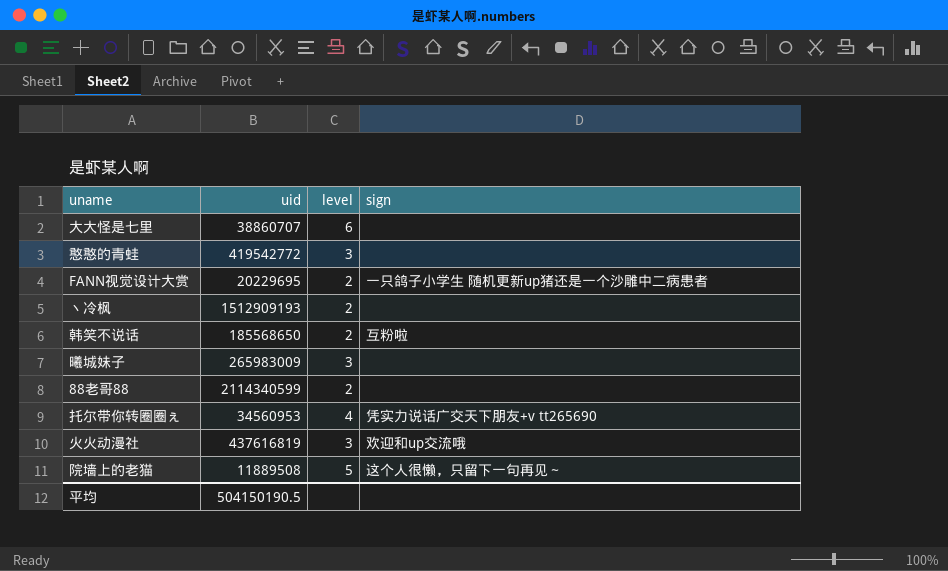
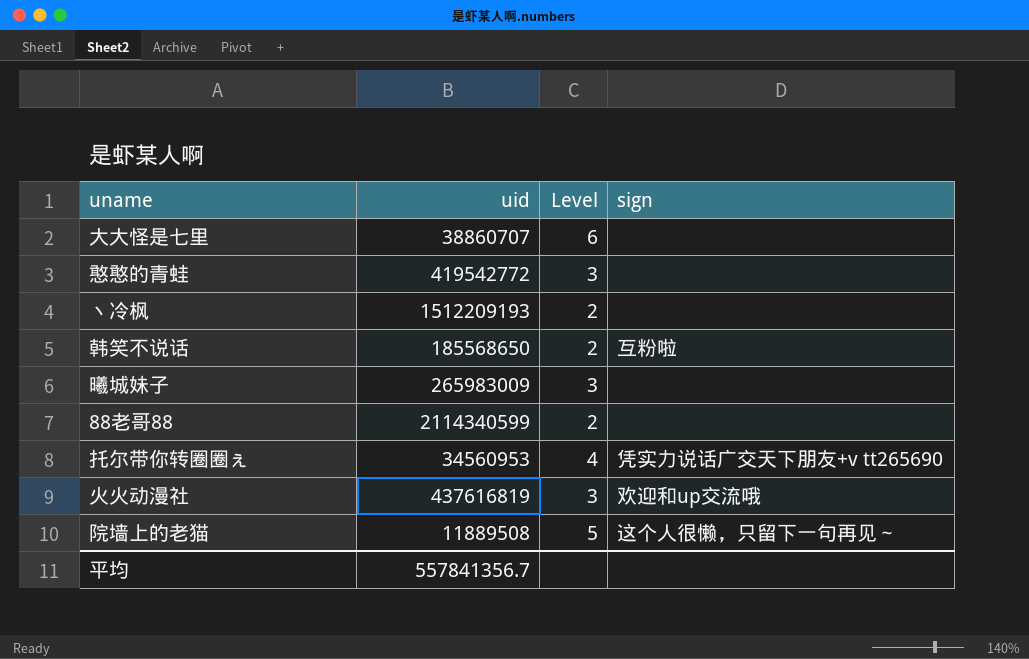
column name: level -> Level
row FANN视觉设计大赏: 20229695 | 2 | 一只鸽子小学生 随机更新up猪还是一个沙雕中二病患者 -> none
丶冷枫 | uid: 1512909193 -> 1512209193
平均 | uid: 504150190.5 -> 557841356.7

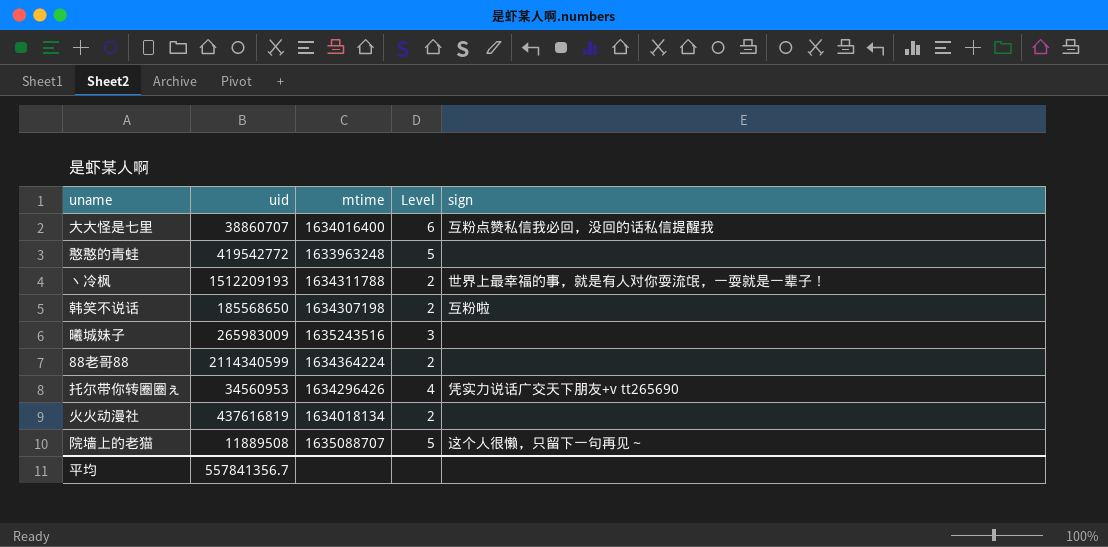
column mtime | position: none -> 3
大大怪是七里 | sign: none -> 互粉点赞私信我必回，没回的话私信提醒我
憨憨的青蛙 | Level: 3 -> 5
丶冷枫 | sign: none -> 世界上最幸福的事，就是有人对你耍流氓，一耍就是一辈子！
火火动漫社 | Level: 3 -> 2
火火动漫社 | sign: 欢迎和up交流哦 -> none

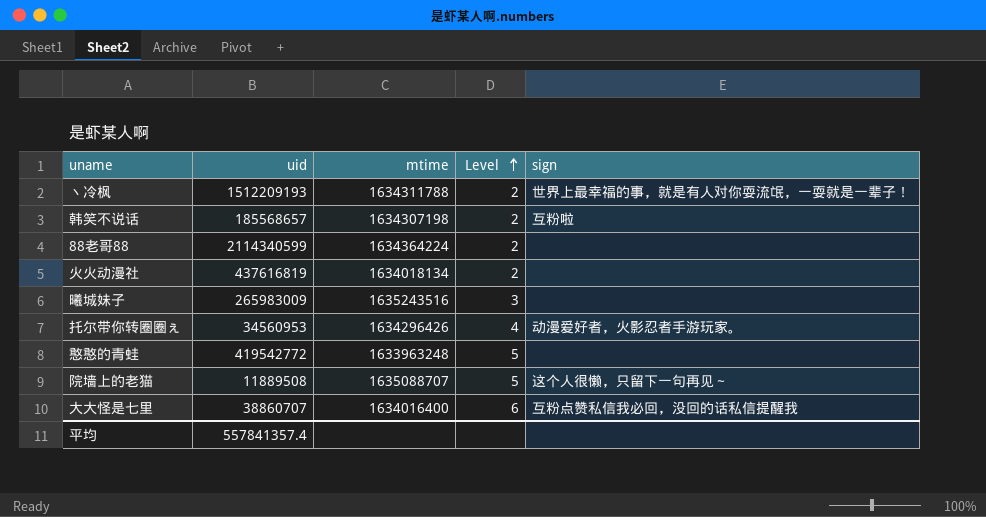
row order: none -> Level ascending
韩笑不说话 | uid: 185568650 -> 185568657
托尔带你转圈圈ぇ | sign: 凭实力说话广交天下朋友+v tt265690 -> 动漫爱好者，火影忍者手游玩家。
平均 | uid: 557841356.7 -> 557841357.4

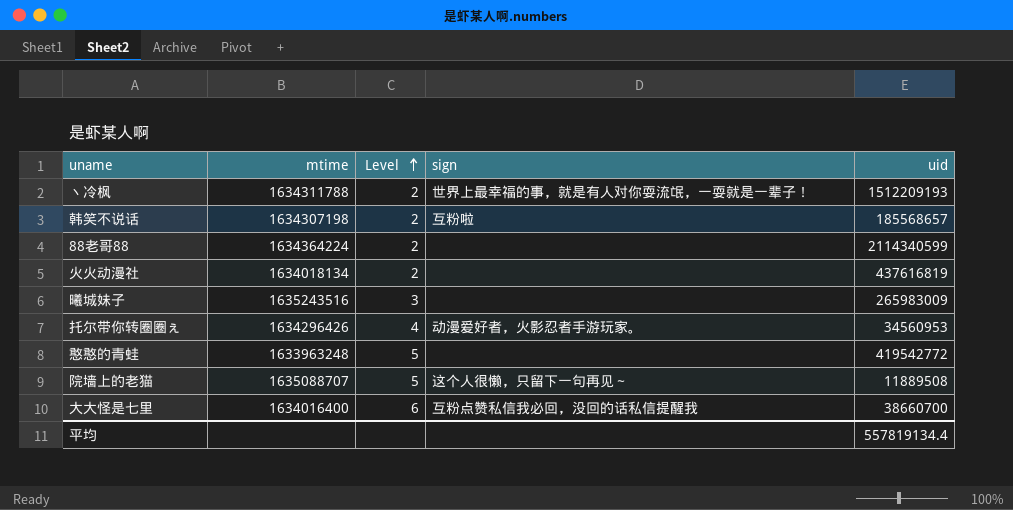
column uid | position: 2 -> 5
大大怪是七里 | uid: 38860707 -> 38660700
平均 | uid: 557841357.4 -> 557819134.4

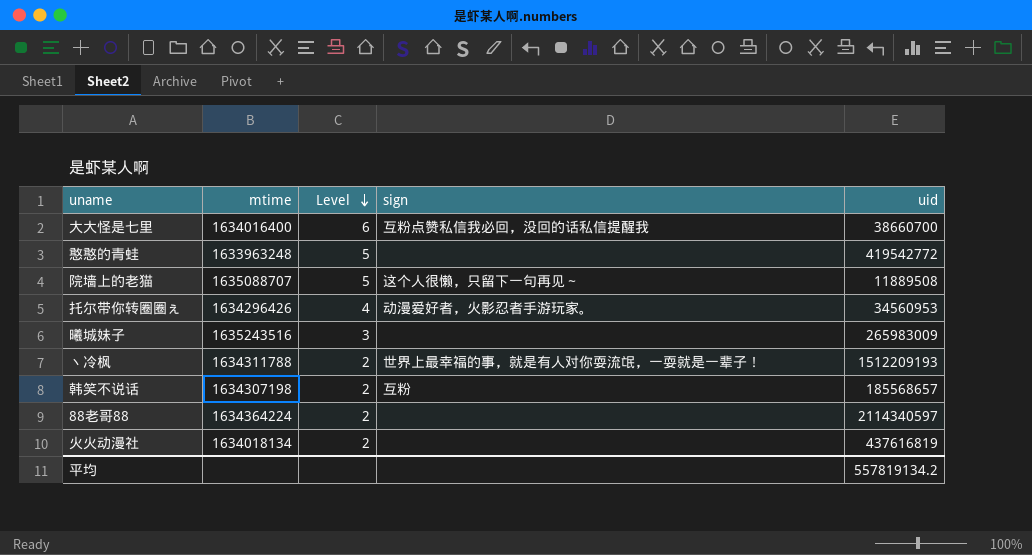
row order: Level ascending -> Level descending
韩笑不说话 | sign: 互粉啦 -> 互粉
88老哥88 | uid: 2114340599 -> 2114340597
平均 | uid: 557819134.4 -> 557819134.2

